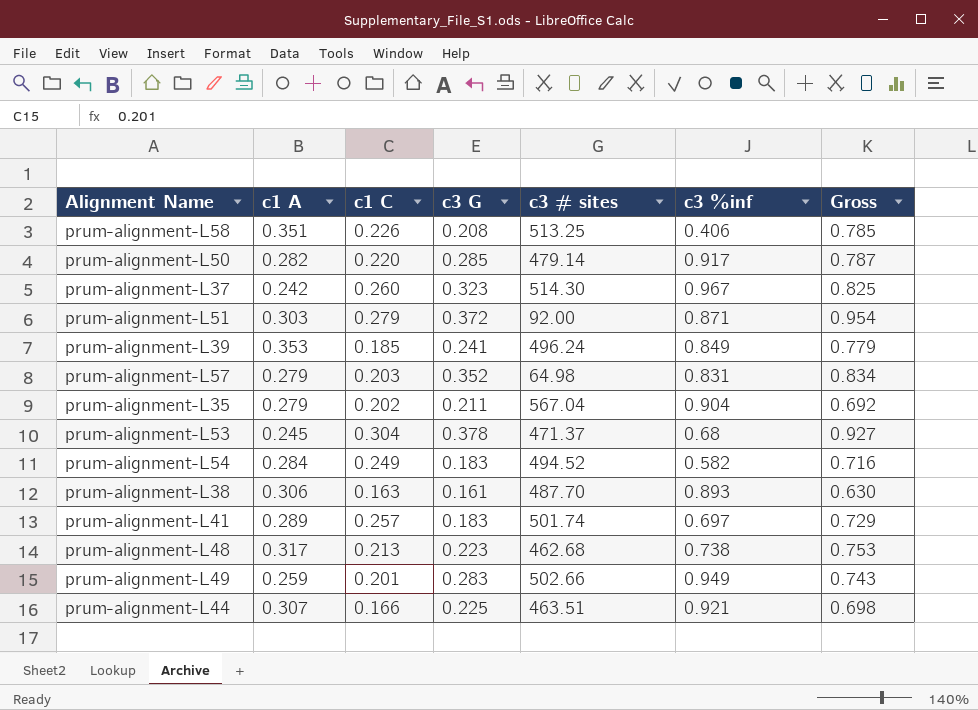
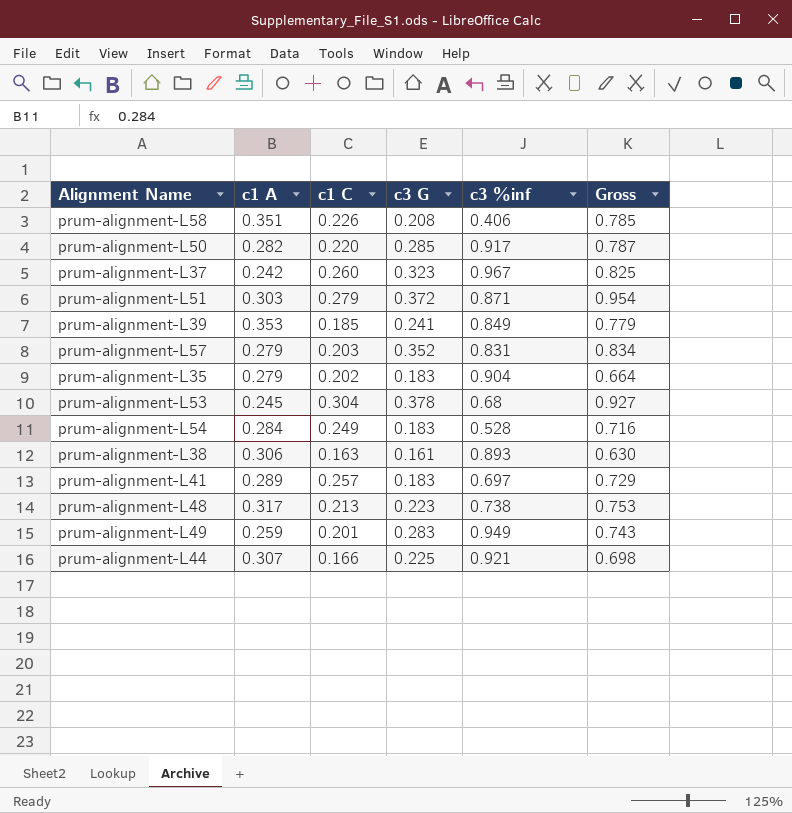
column c3 # sites | position: 5 -> none
prum-alignment-L35 | c3 G: 0.211 -> 0.183
prum-alignment-L35 | Gross: 0.692 -> 0.664
prum-alignment-L54 | c3 %inf: 0.582 -> 0.528

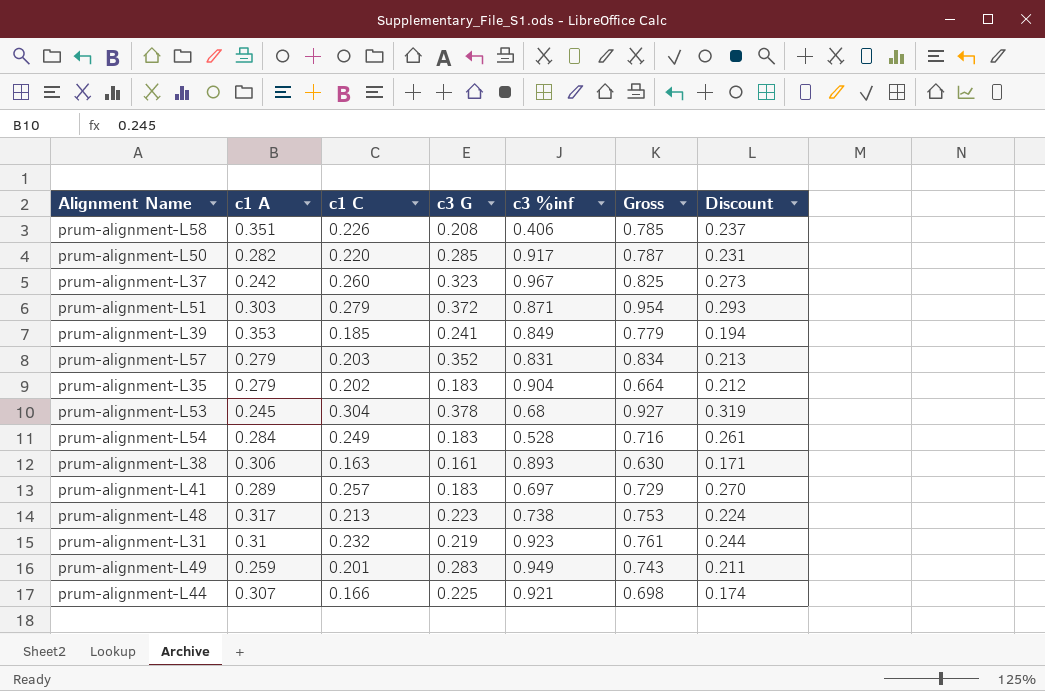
column Discount | formula: none -> [c1 C] * 1.05
row prum-alignment-L31: none -> 0.31 | 0.232 | 0.219 | 0.923 | 0.761 | 0.244

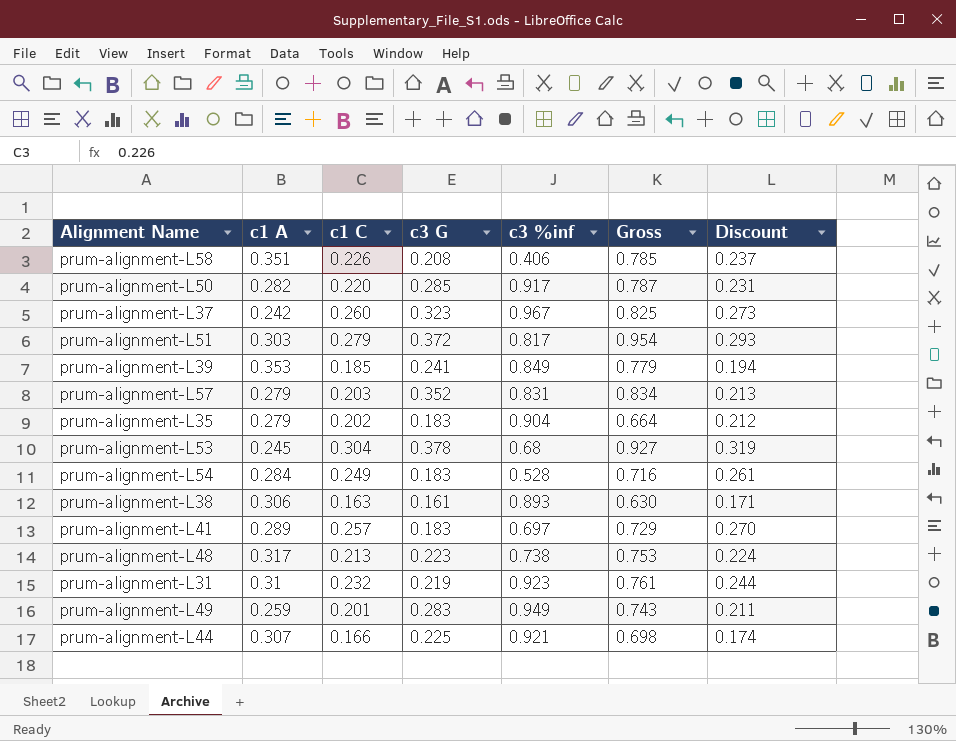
prum-alignment-L51 | c3 %inf: 0.871 -> 0.817

